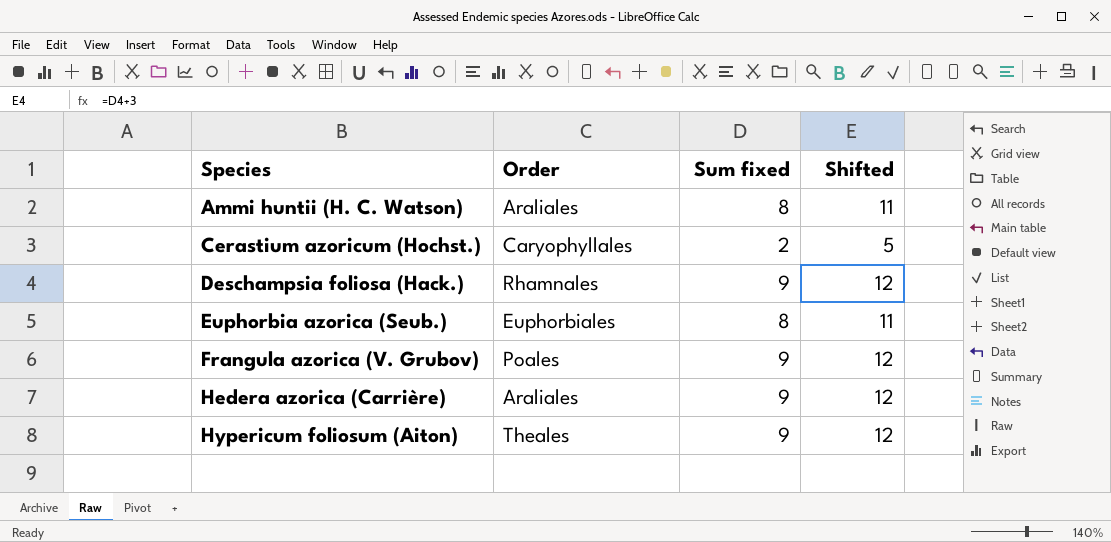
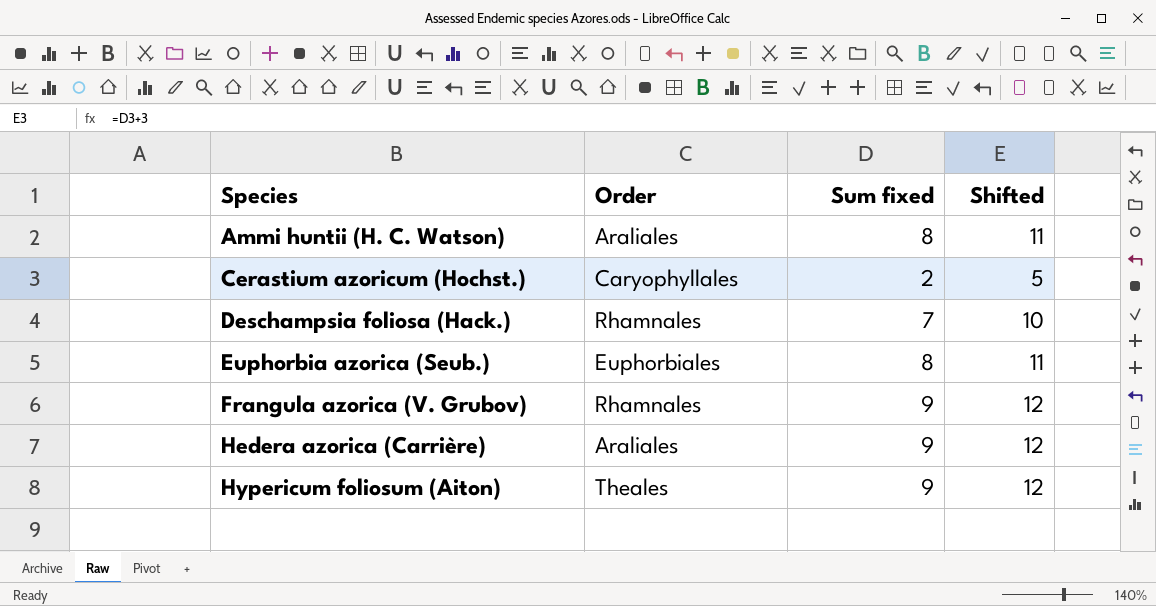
Deschampsia foliosa (Hack.) | Sum fixed: 9 -> 7
Deschampsia foliosa (Hack.) | Shifted: 12 -> 10
Frangula azorica (V. Grubov) | Order: Poales -> Rhamnales

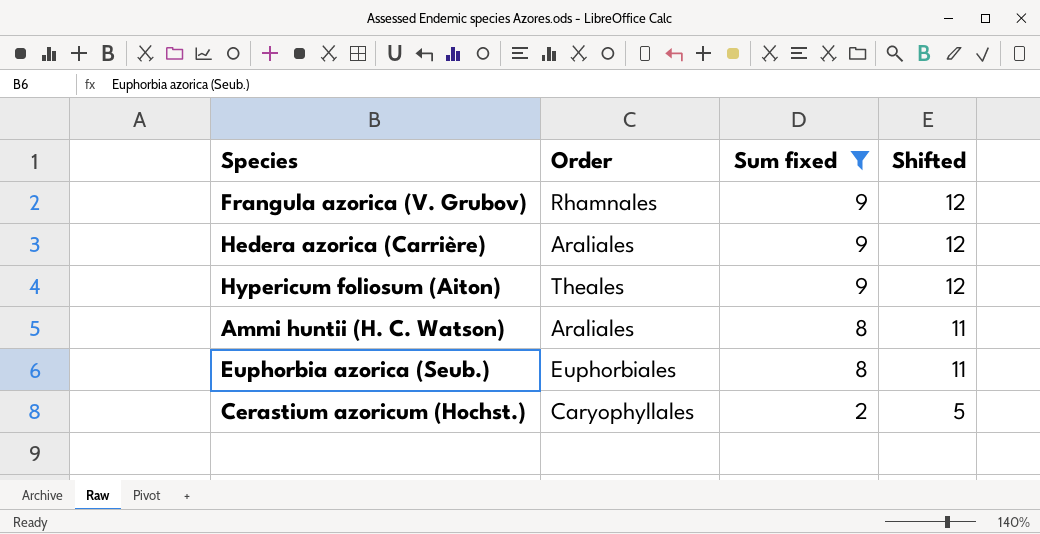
filter: none -> Sum fixed != 7
row order: Species ascending -> Sum fixed descending

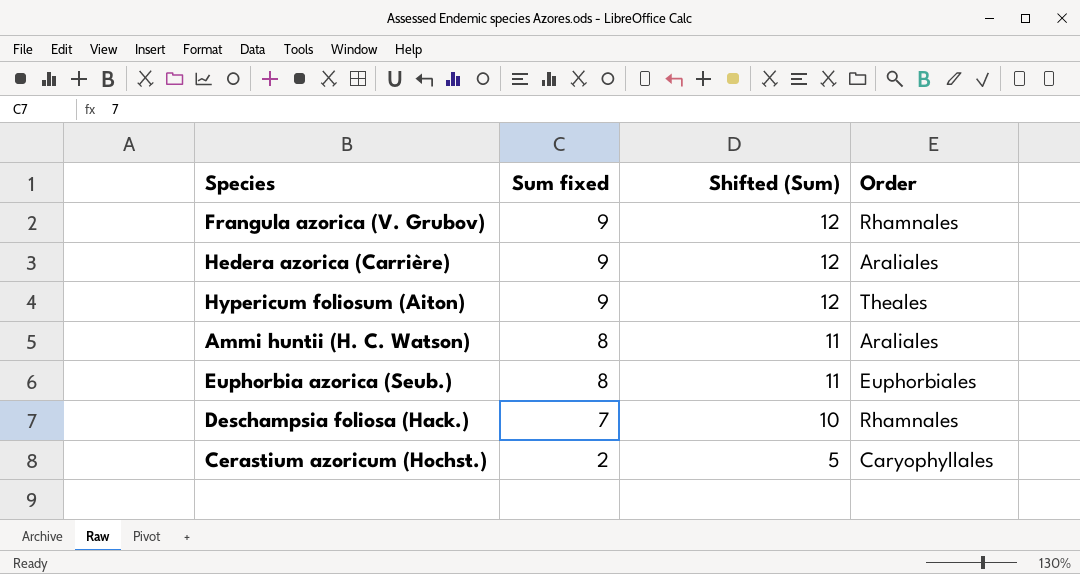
filter: Sum fixed != 7 -> none
column name: Shifted -> Shifted (Sum)
column Order | position: 2 -> 4

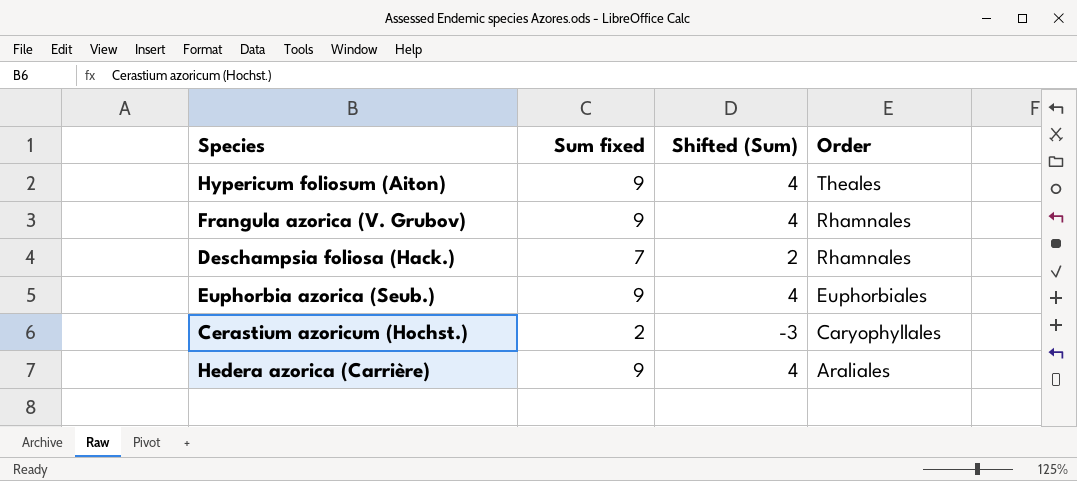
row order: Sum fixed descending -> Order descending
column Shifted (Sum) | formula: [Sum fixed] + 3 -> [Sum fixed] - 5
row Ammi huntii (H. C. Watson): 8 | 11 | Araliales -> none
Euphorbia azorica (Seub.) | Sum fixed: 8 -> 9

